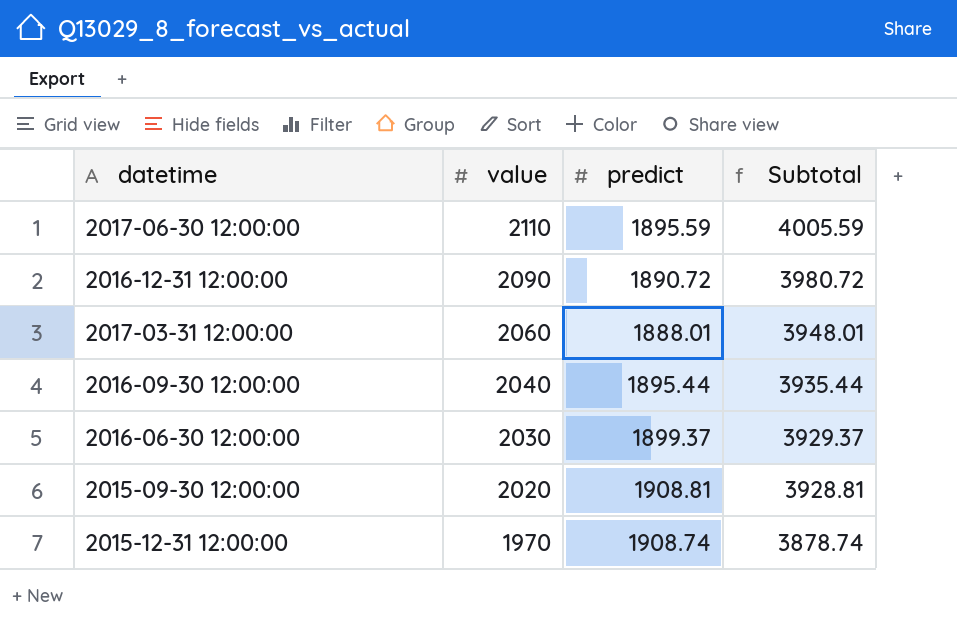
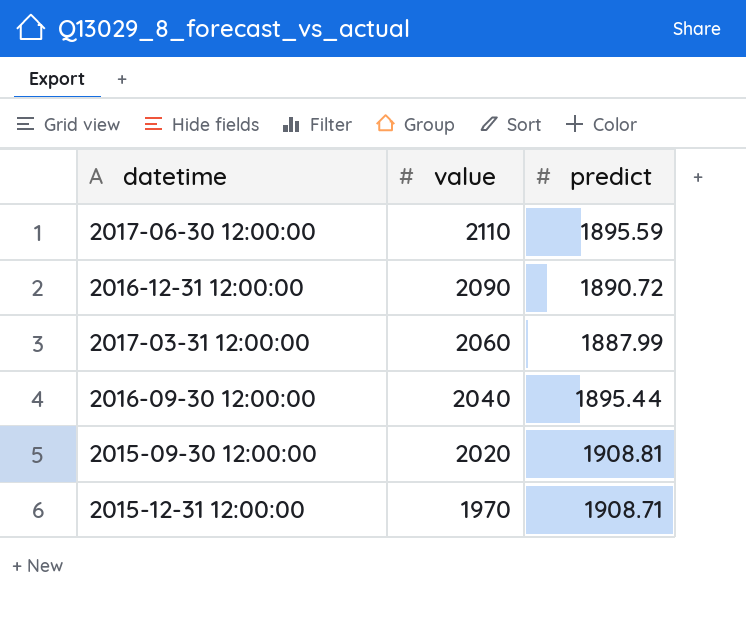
column Subtotal | formula: [value] + [predict] -> none
row 2016-06-30 12:00:00: 2030 | 1899.37 | 3929.37 -> none
2017-03-31 12:00:00 | predict: 1888.01 -> 1887.99
2015-12-31 12:00:00 | predict: 1908.74 -> 1908.71

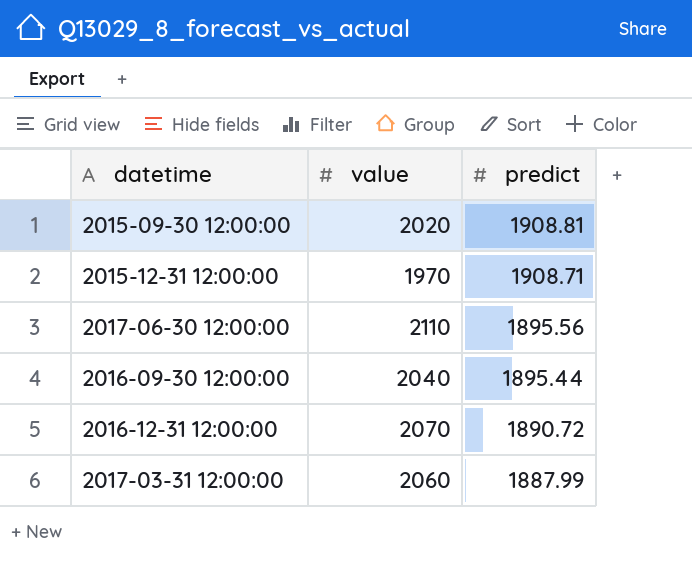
row order: value descending -> predict descending
2017-06-30 12:00:00 | predict: 1895.59 -> 1895.56
2016-12-31 12:00:00 | value: 2090 -> 2070

